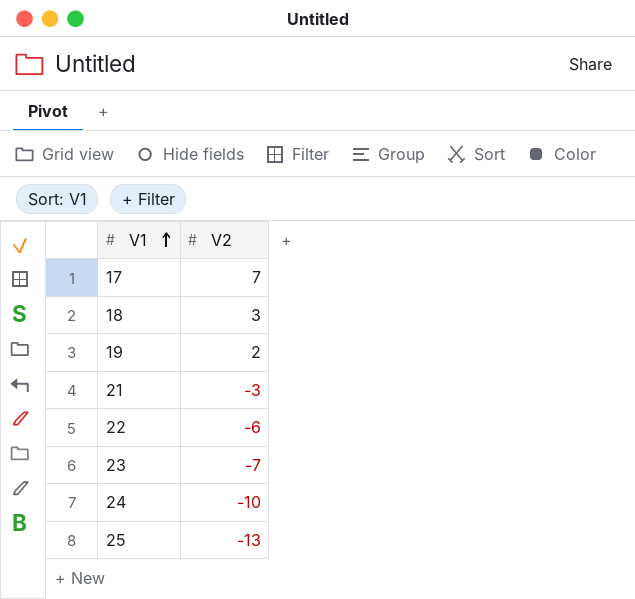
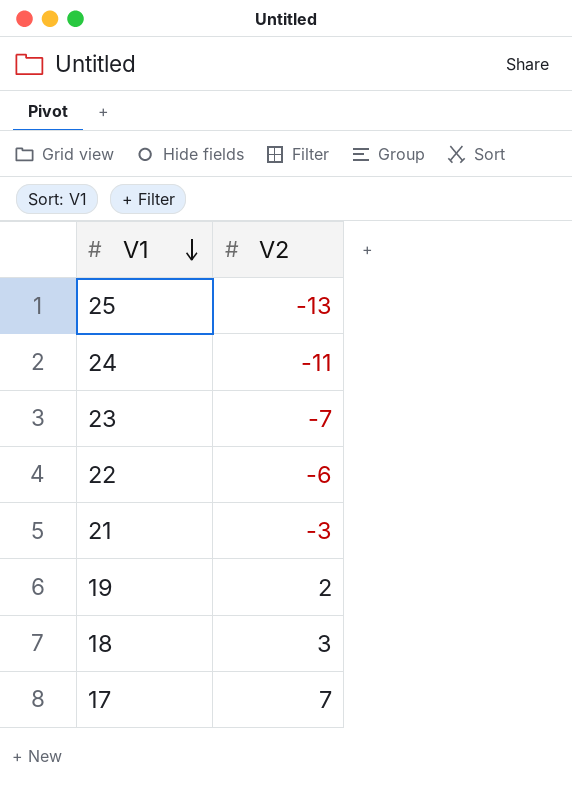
row order: V1 ascending -> V1 descending
24 | V2: -10 -> -11

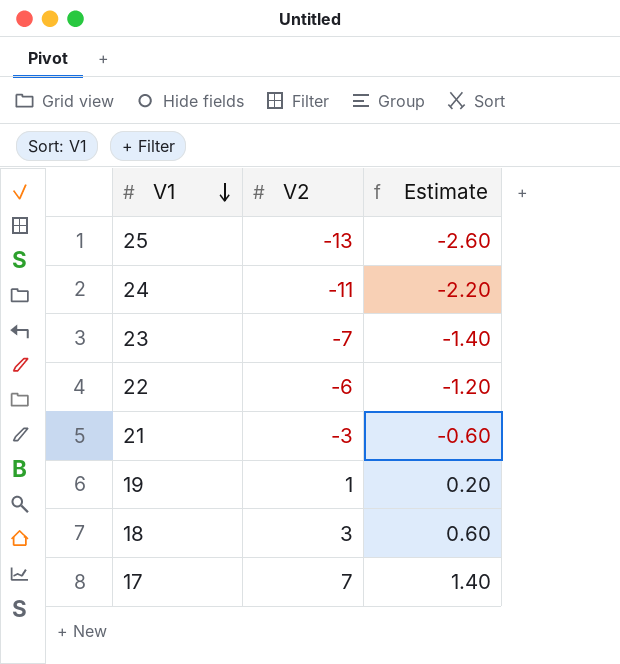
column Estimate | formula: none -> [V2] * 0.2
19 | V2: 2 -> 1

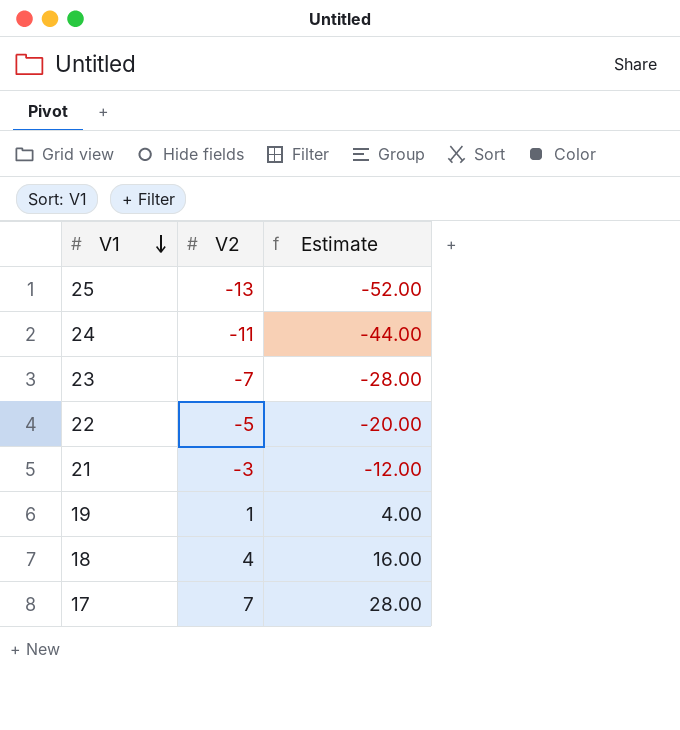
column Estimate | formula: [V2] * 0.2 -> [V2] * 4
22 | V2: -6 -> -5
18 | V2: 3 -> 4

